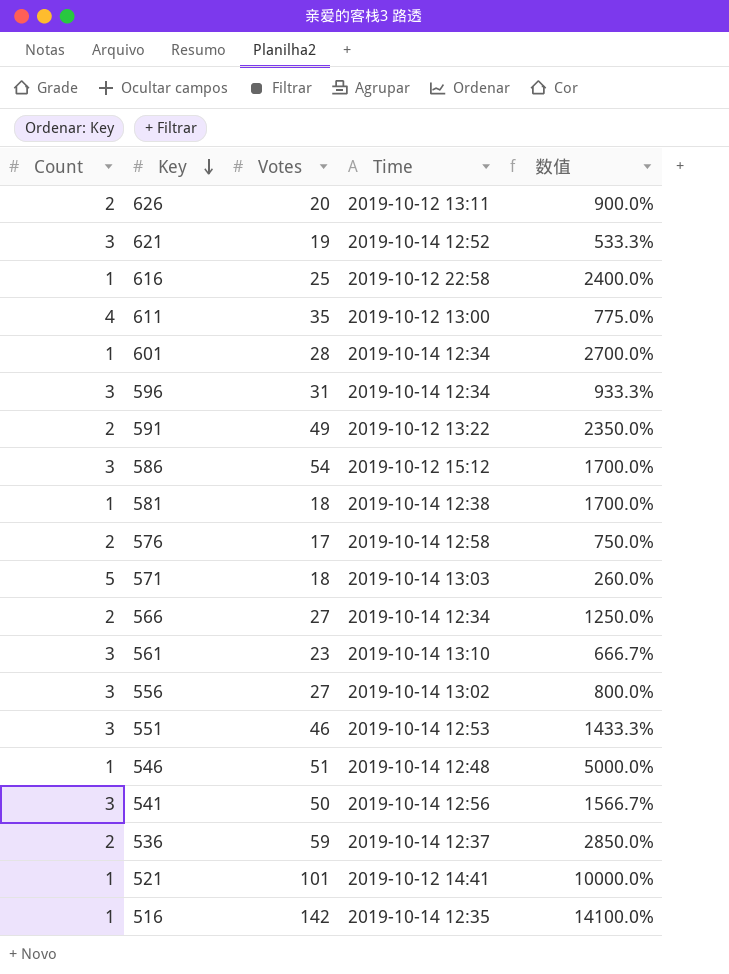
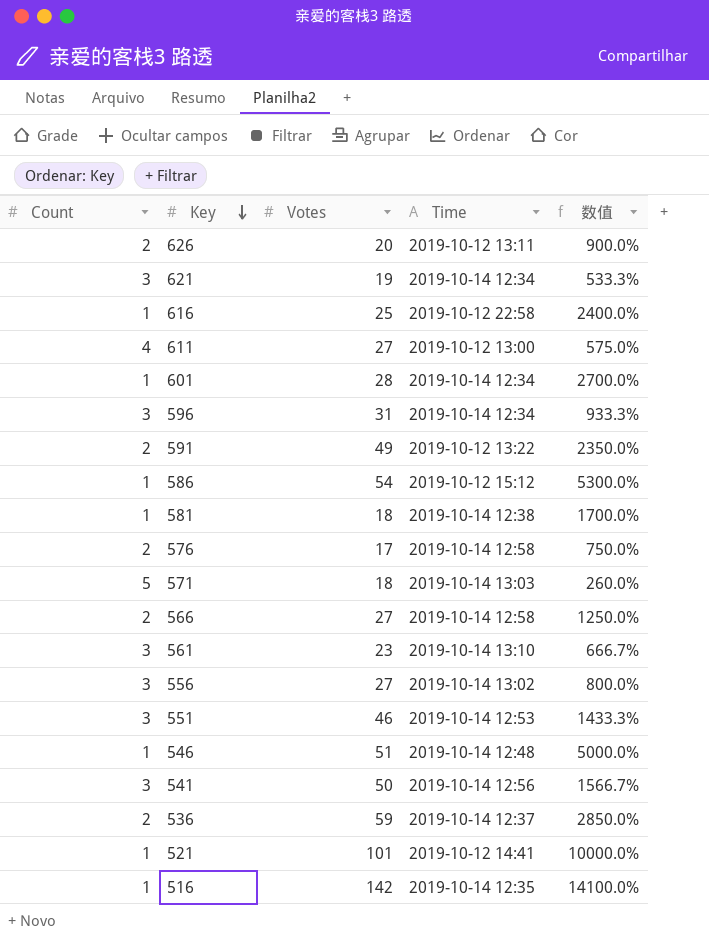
621 | Time: 2019-10-14 12:52 -> 2019-10-14 12:34
611 | Votes: 35 -> 27
611 | 数值: 775.0% -> 575.0%
586 | Count: 3 -> 1
586 | 数值: 1700.0% -> 5300.0%
566 | Time: 2019-10-14 12:34 -> 2019-10-14 12:58

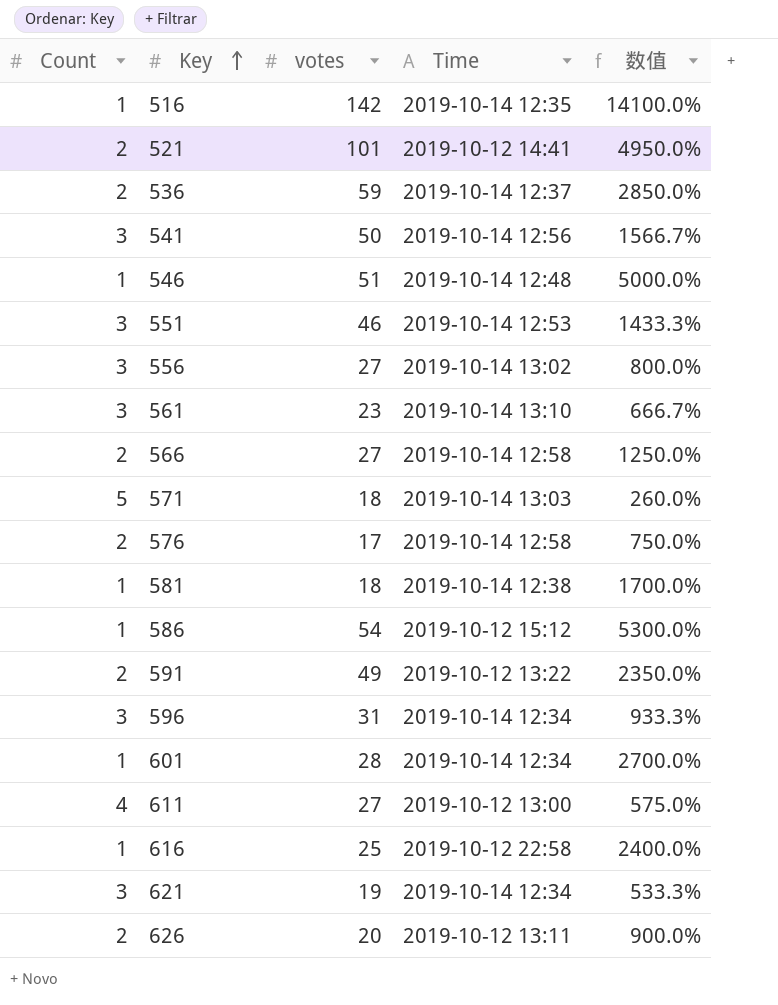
row order: Key descending -> Key ascending
column name: Votes -> votes
521 | Count: 1 -> 2
521 | 数值: 10000.0% -> 4950.0%

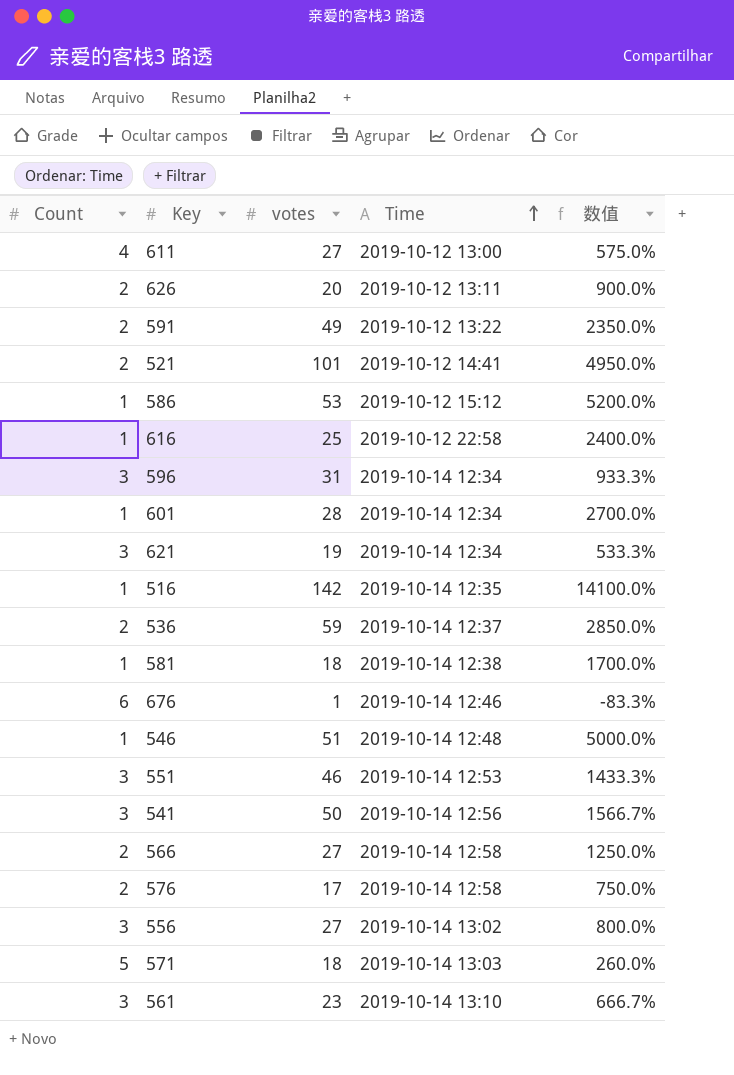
row order: Key ascending -> Time ascending
586 | votes: 54 -> 53
586 | 数值: 5300.0% -> 5200.0%
row 676: none -> 6 | 1 | 2019-10-14 12:46 | -83.3%

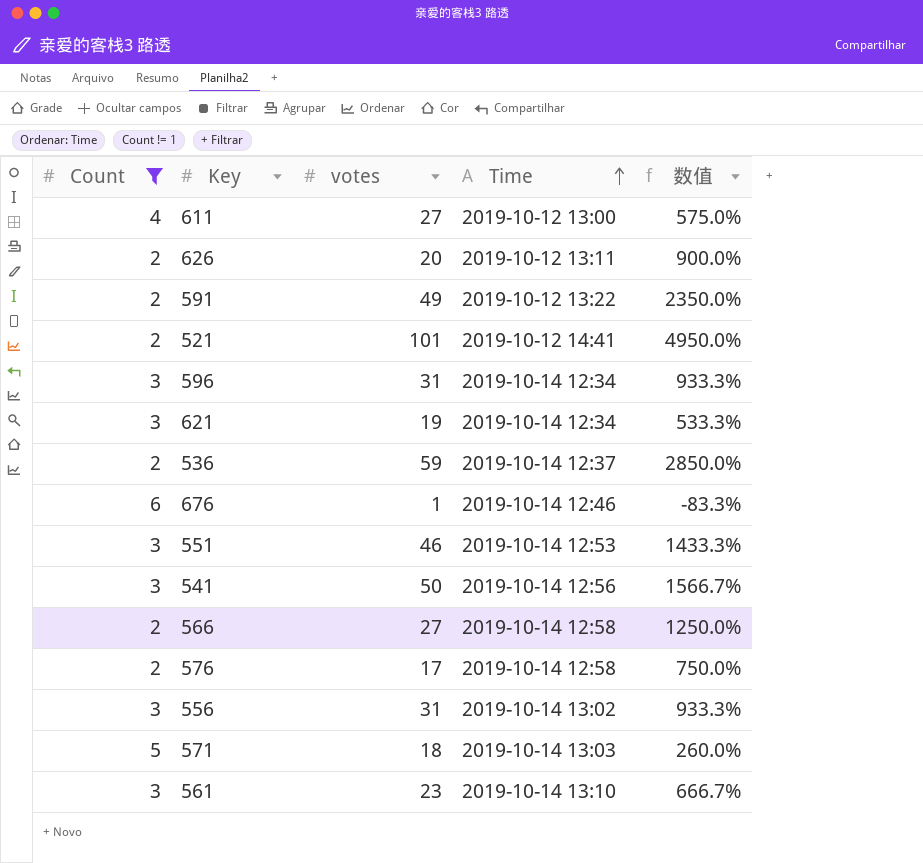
filter: none -> Count != 1
556 | votes: 27 -> 31
556 | 数值: 800.0% -> 933.3%

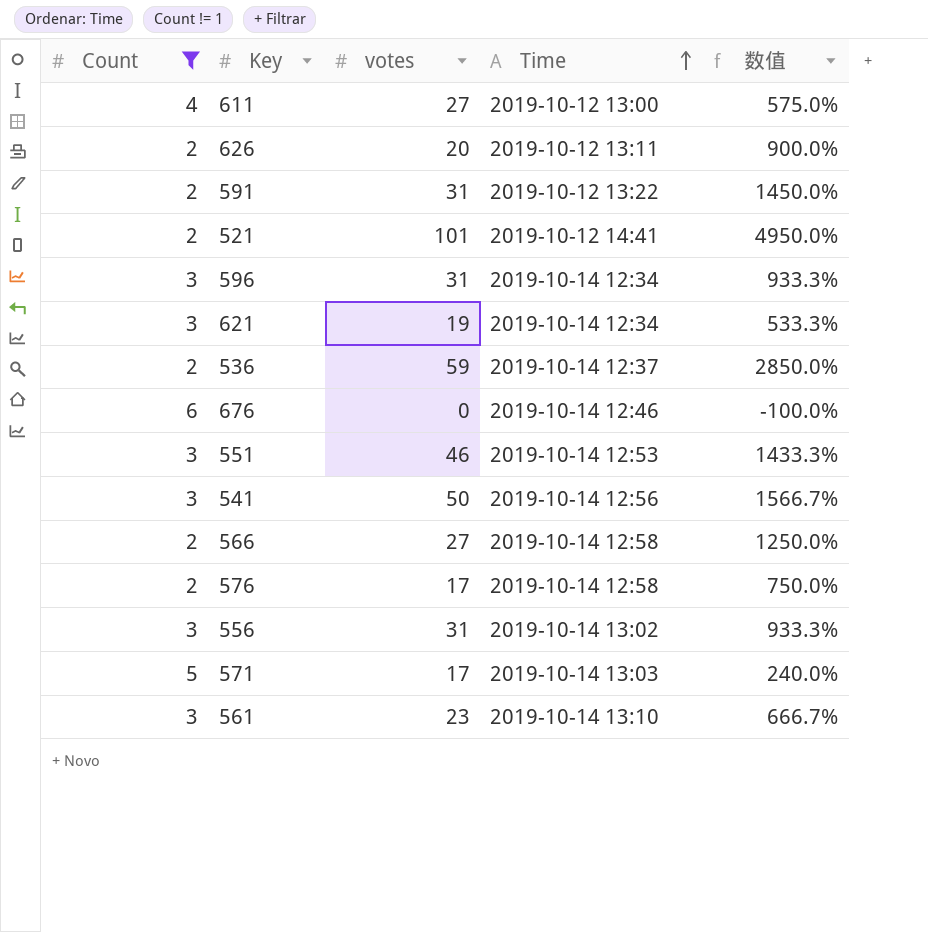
591 | votes: 49 -> 31
591 | 数值: 2350.0% -> 1450.0%
676 | votes: 1 -> 0
676 | 数值: -83.3% -> -100.0%
571 | votes: 18 -> 17
571 | 数值: 260.0% -> 240.0%

